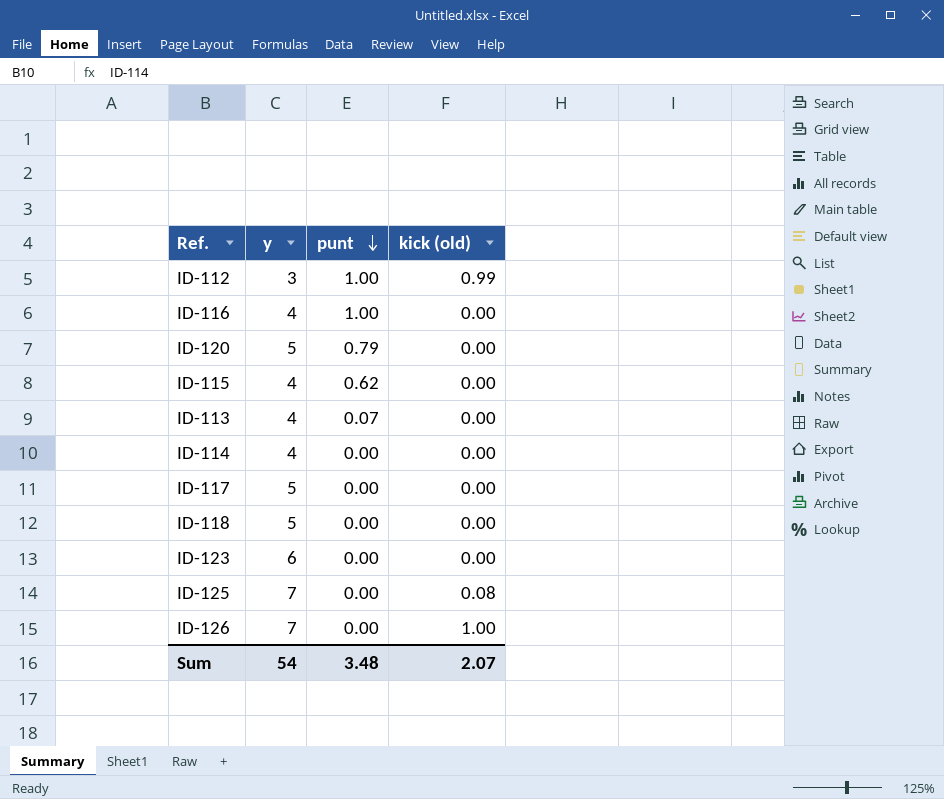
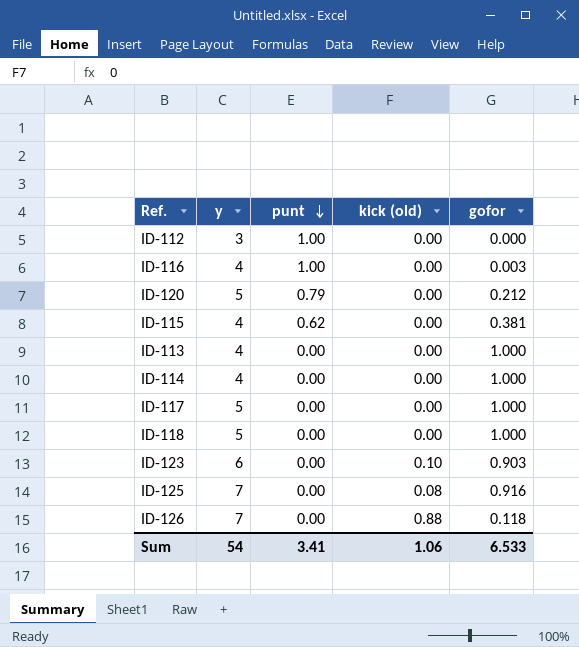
column gofor | position: none -> 5
ID-112 | kick (old): 0.99 -> 0.00
ID-113 | punt: 0.07 -> 0.00
ID-123 | kick (old): 0.00 -> 0.10
ID-126 | kick (old): 1.00 -> 0.88
Sum | punt: 3.48 -> 3.41
Sum | kick (old): 2.07 -> 1.06

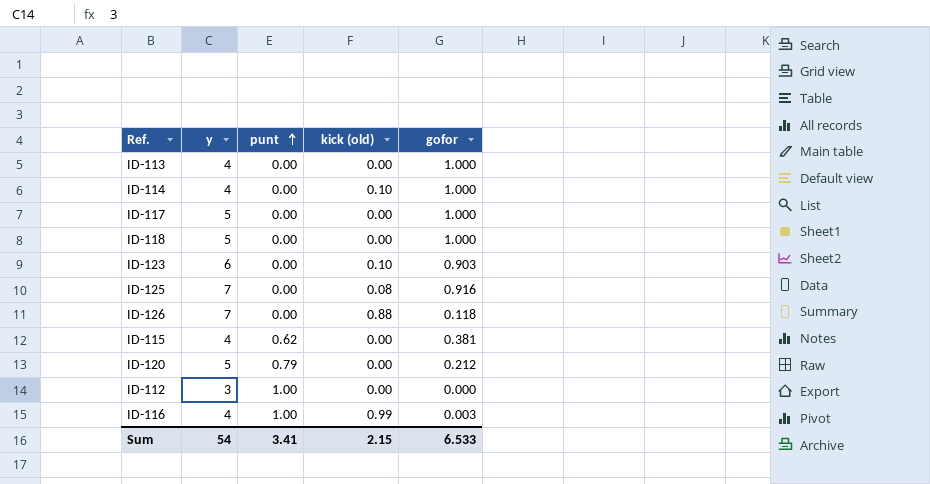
row order: punt descending -> punt ascending
ID-114 | kick (old): 0.00 -> 0.10
ID-116 | kick (old): 0.00 -> 0.99
Sum | kick (old): 1.06 -> 2.15

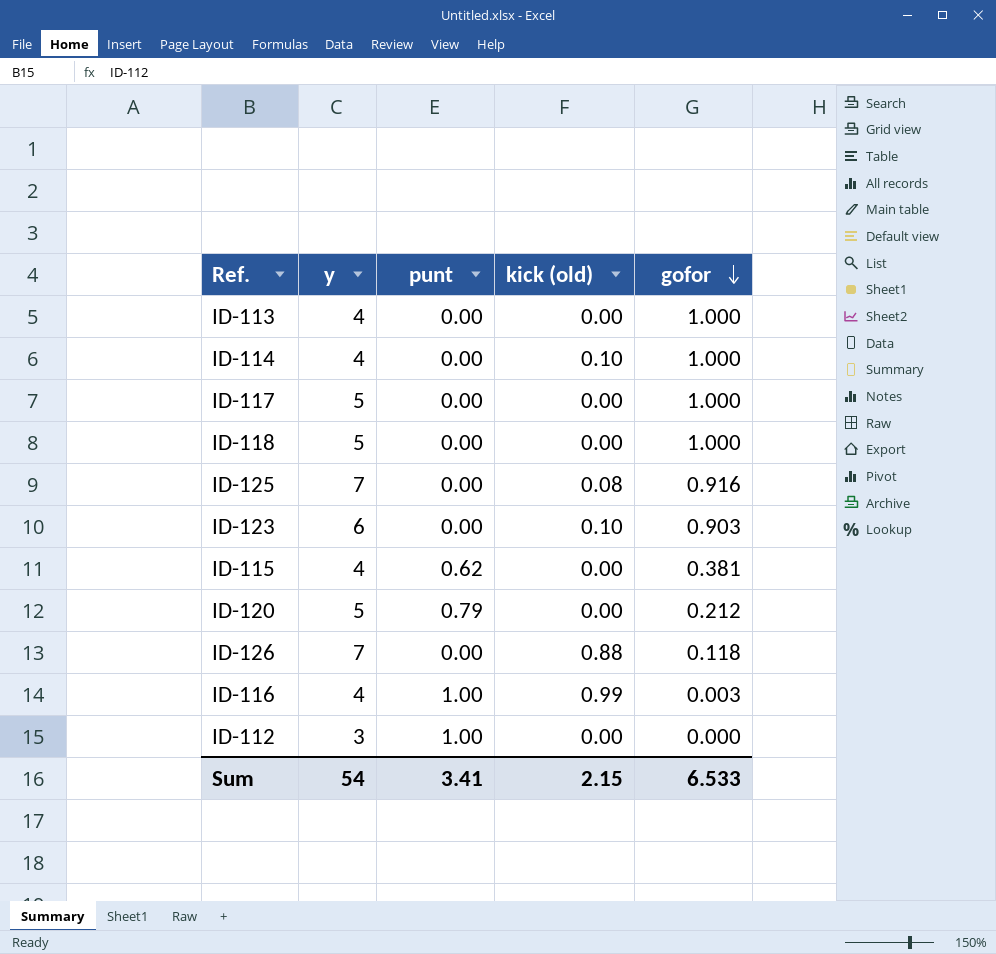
row order: punt ascending -> gofor descending

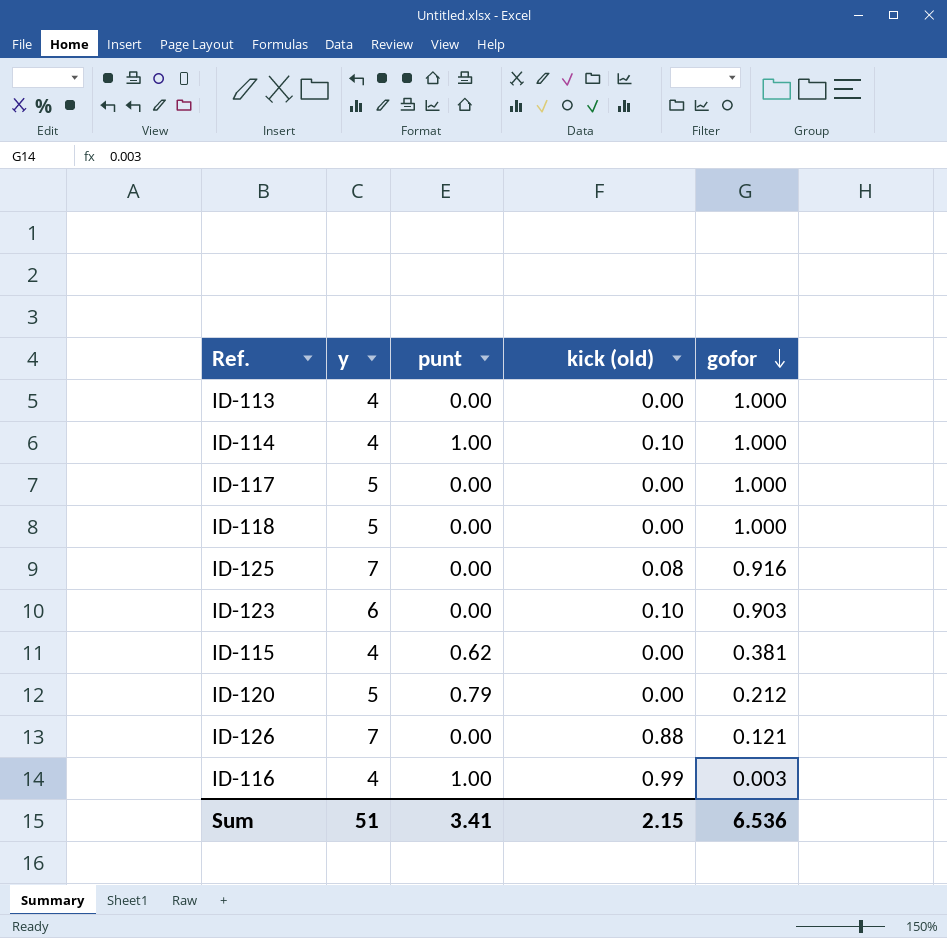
row ID-112: 3 | 1.00 | 0.00 | 0.000 -> none
ID-114 | punt: 0.00 -> 1.00
ID-126 | gofor: 0.118 -> 0.121
Sum | y: 54 -> 51
Sum | gofor: 6.533 -> 6.536

